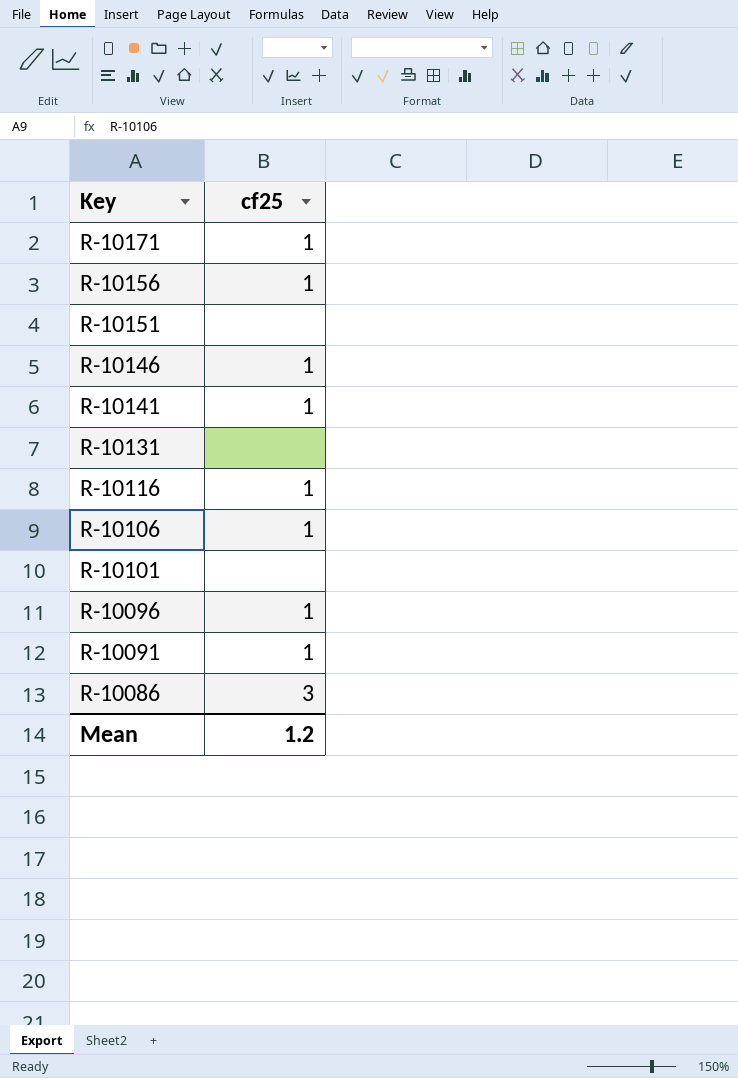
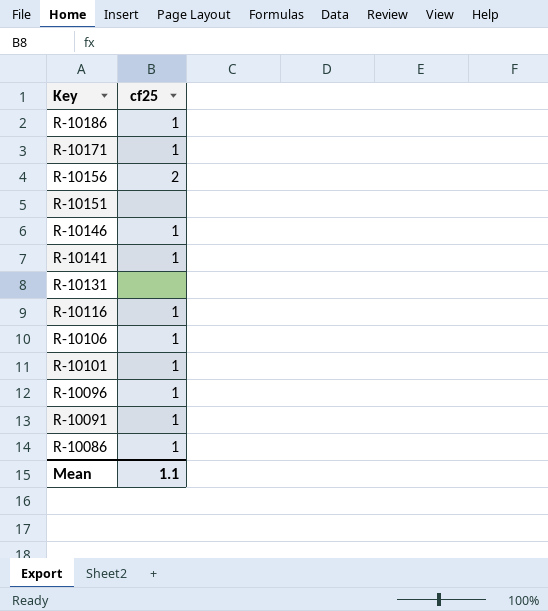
row R-10186: none -> 1
R-10156 | cf25: 1 -> 2
R-10101 | cf25: none -> 1
R-10086 | cf25: 3 -> 1
Mean | cf25: 1.2 -> 1.1

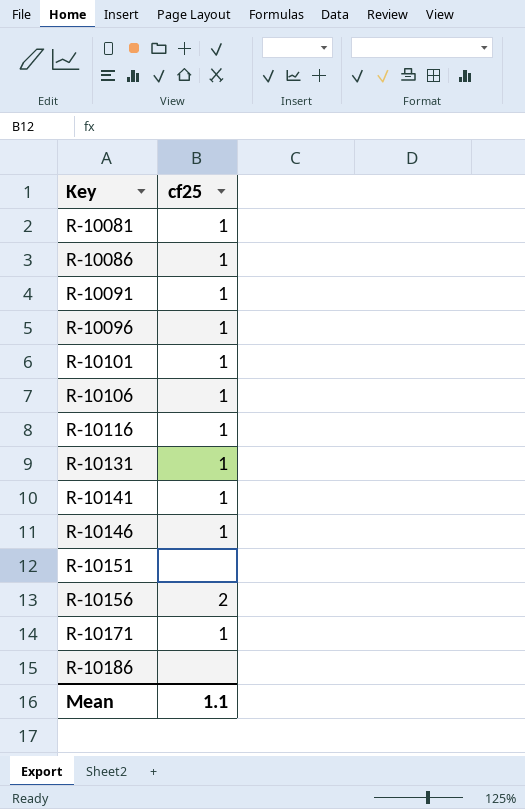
row order: Key descending -> Key ascending
row R-10081: none -> 1
R-10131 | cf25: none -> 1
R-10186 | cf25: 1 -> none

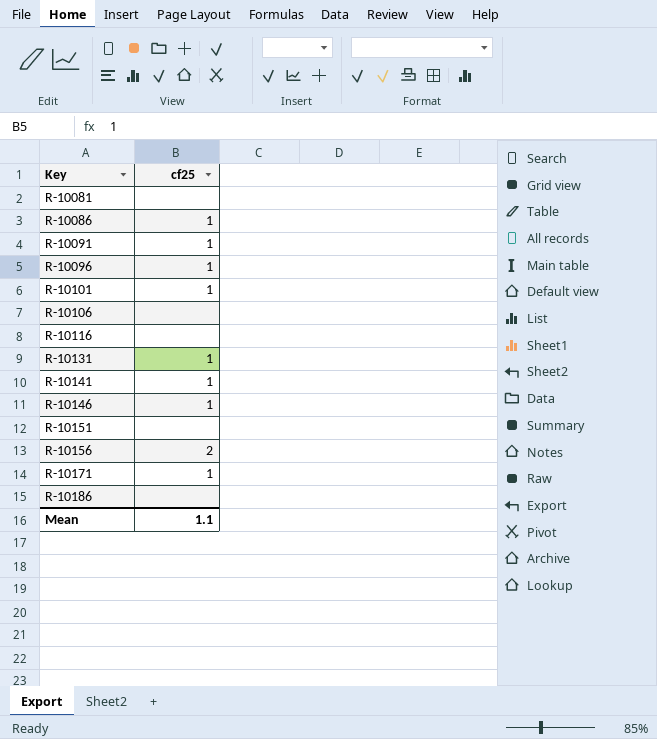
R-10081 | cf25: 1 -> none
R-10106 | cf25: 1 -> none
R-10116 | cf25: 1 -> none

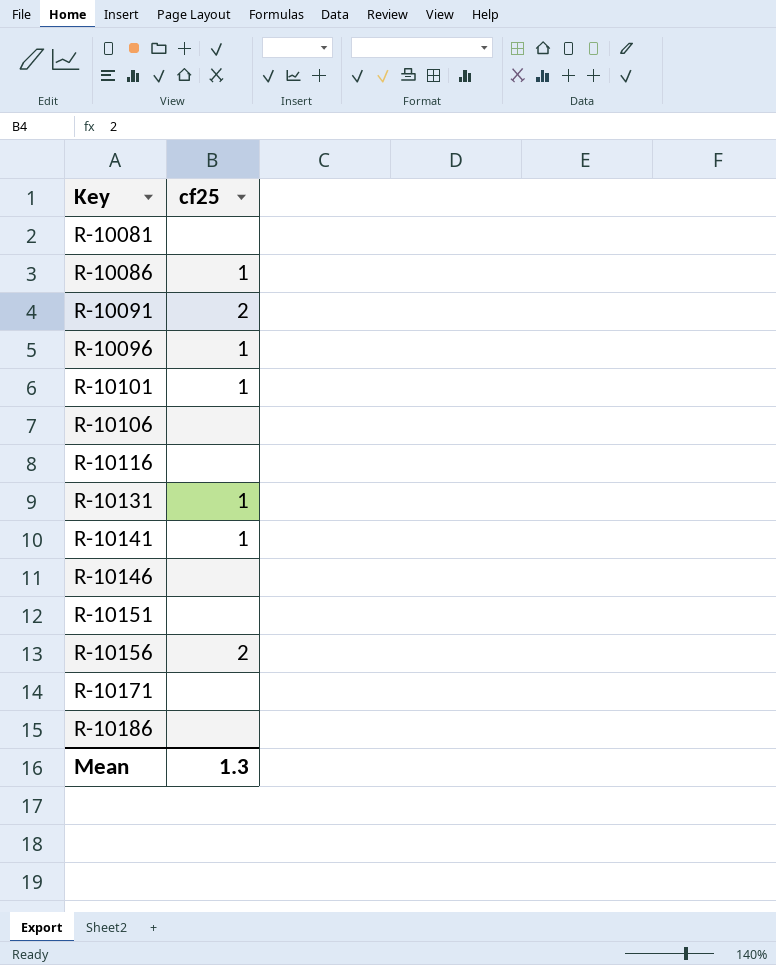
R-10091 | cf25: 1 -> 2
R-10146 | cf25: 1 -> none
R-10171 | cf25: 1 -> none
Mean | cf25: 1.1 -> 1.3

